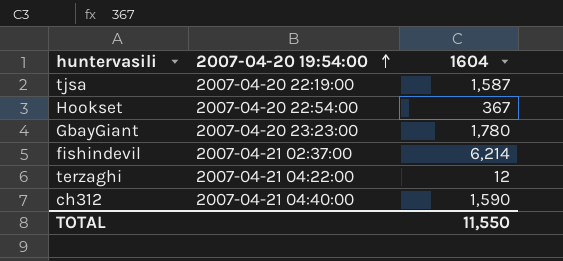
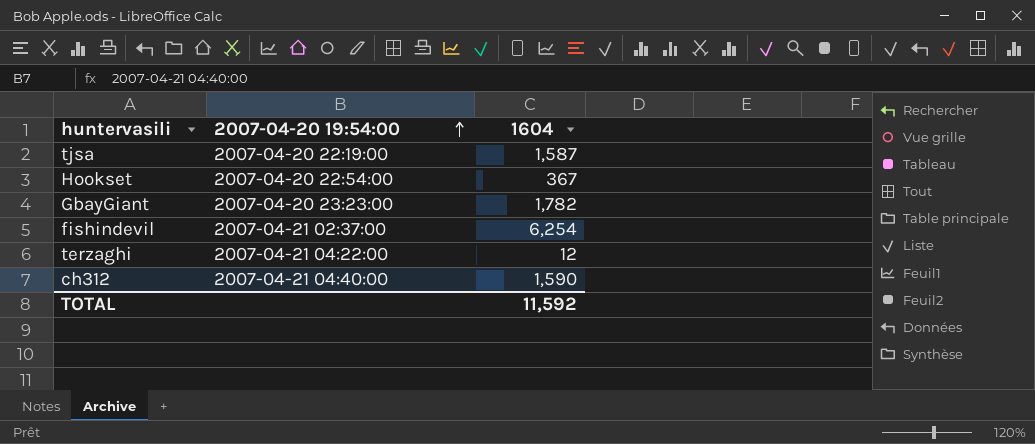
GbayGiant | 1604: 1,780 -> 1,782
fishindevil | 1604: 6,214 -> 6,254
TOTAL | 1604: 11,550 -> 11,592

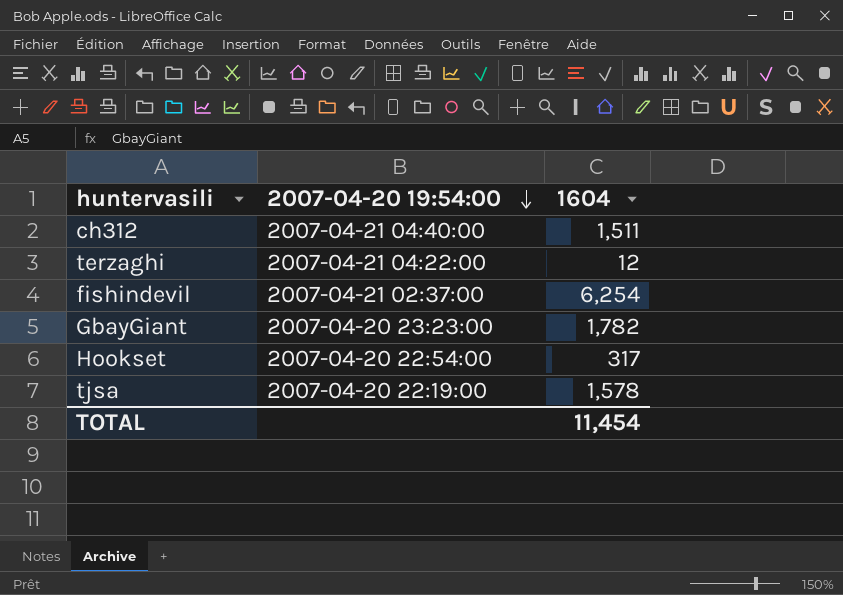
row order: 2007-04-20 19:54:00 ascending -> 2007-04-20 19:54:00 descending
ch312 | 1604: 1,590 -> 1,511
Hookset | 1604: 367 -> 317
tjsa | 1604: 1,587 -> 1,578
TOTAL | 1604: 11,592 -> 11,454

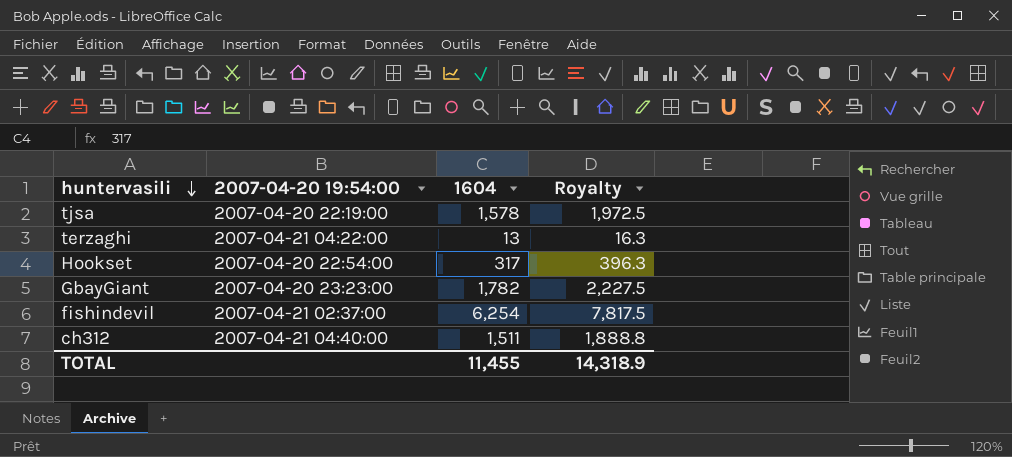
row order: 2007-04-20 19:54:00 descending -> huntervasili descending
column Royalty | formula: none -> [1604] * 1.25
terzaghi | 1604: 12 -> 13
TOTAL | 1604: 11,454 -> 11,455

